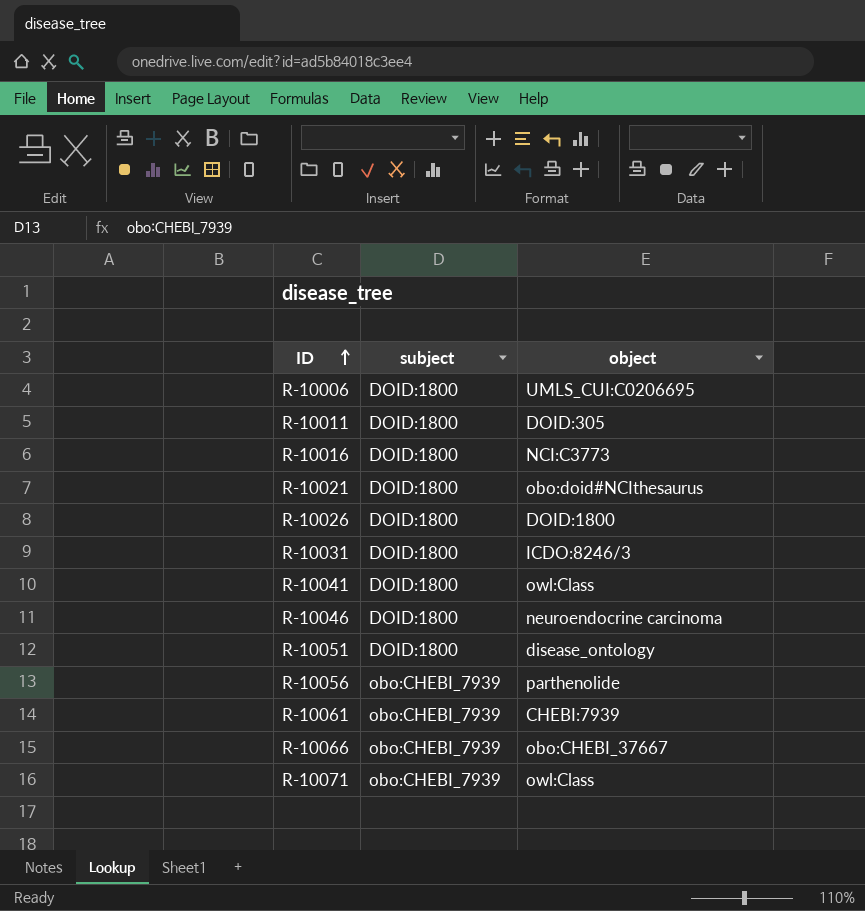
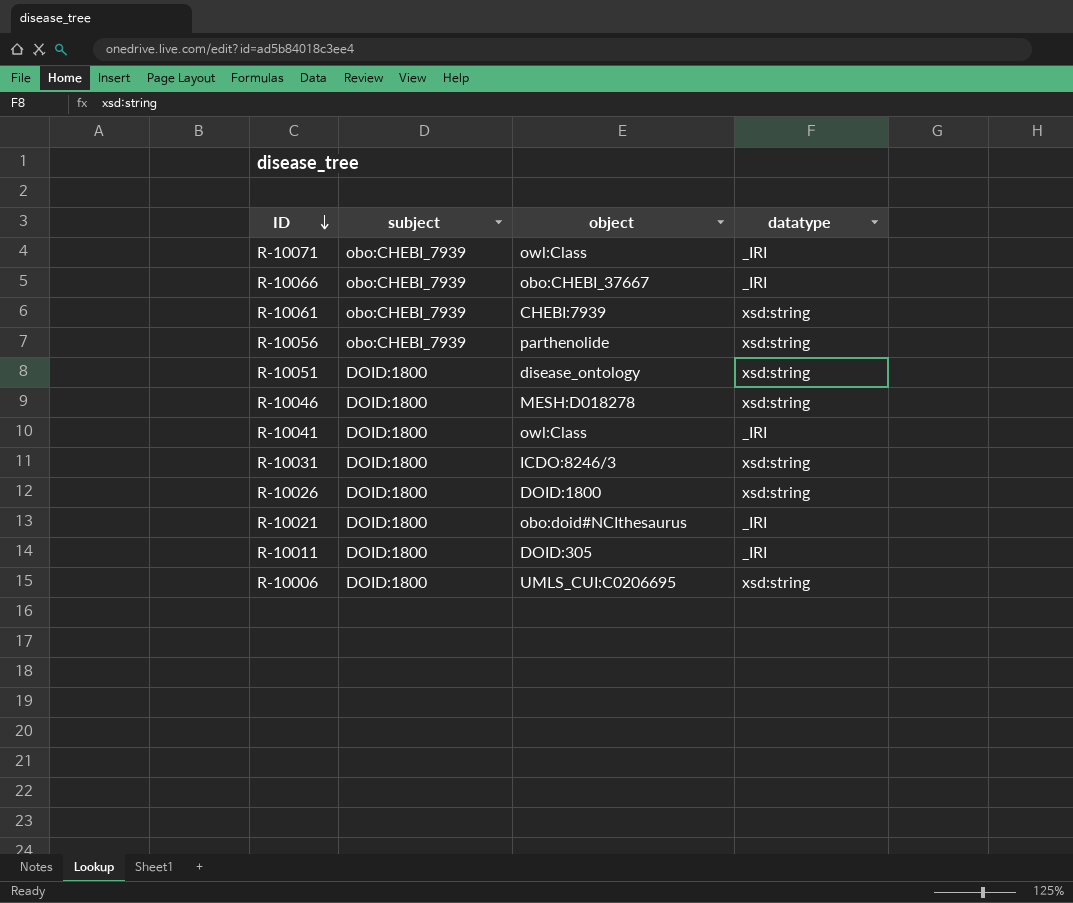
row order: ID ascending -> ID descending
column datatype | position: none -> 4
row R-10016: DOID:1800 | NCI:C3773 -> none
R-10046 | object: neuroendocrine carcinoma -> MESH:D018278

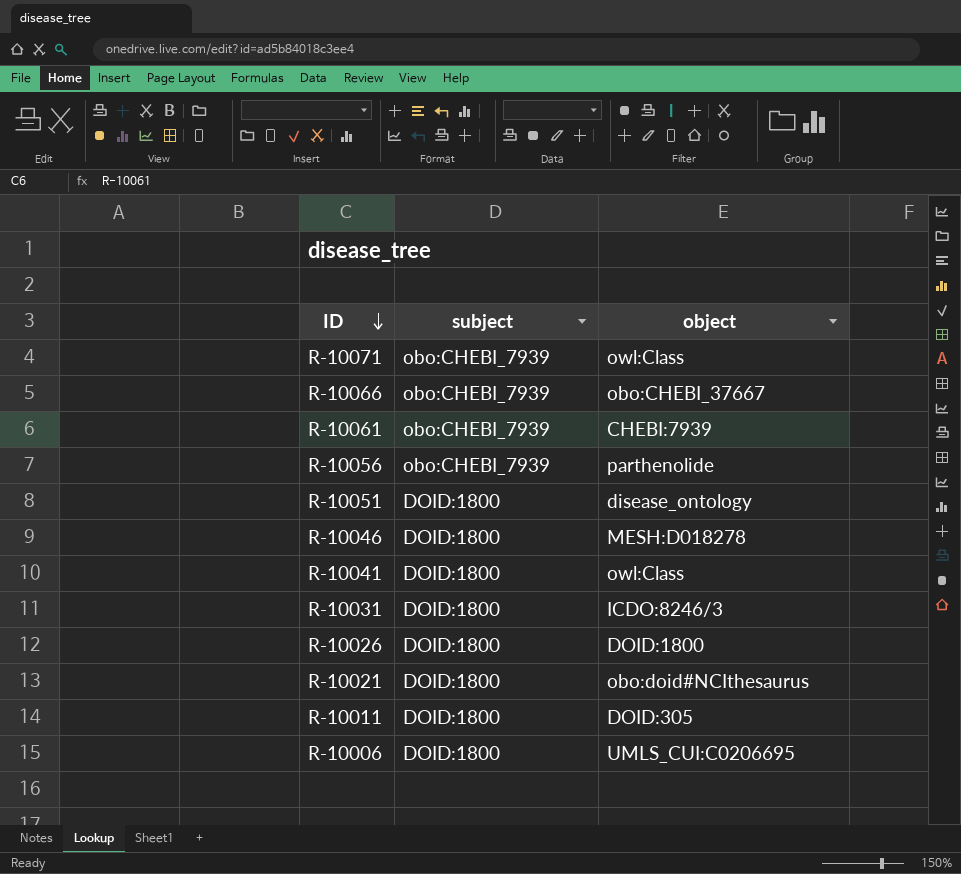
column datatype | position: 4 -> none

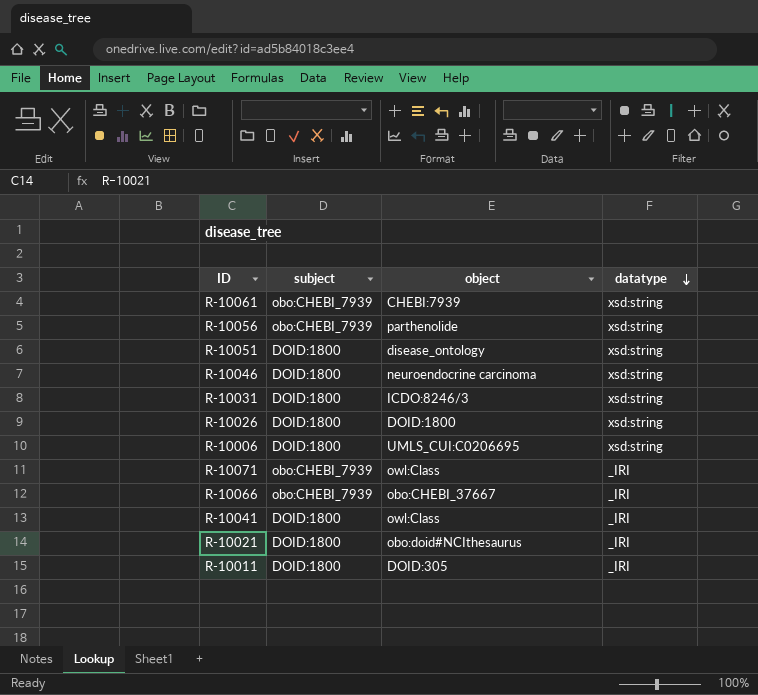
row order: ID descending -> datatype descending
column datatype | position: none -> 4
R-10046 | object: MESH:D018278 -> neuroendocrine carcinoma

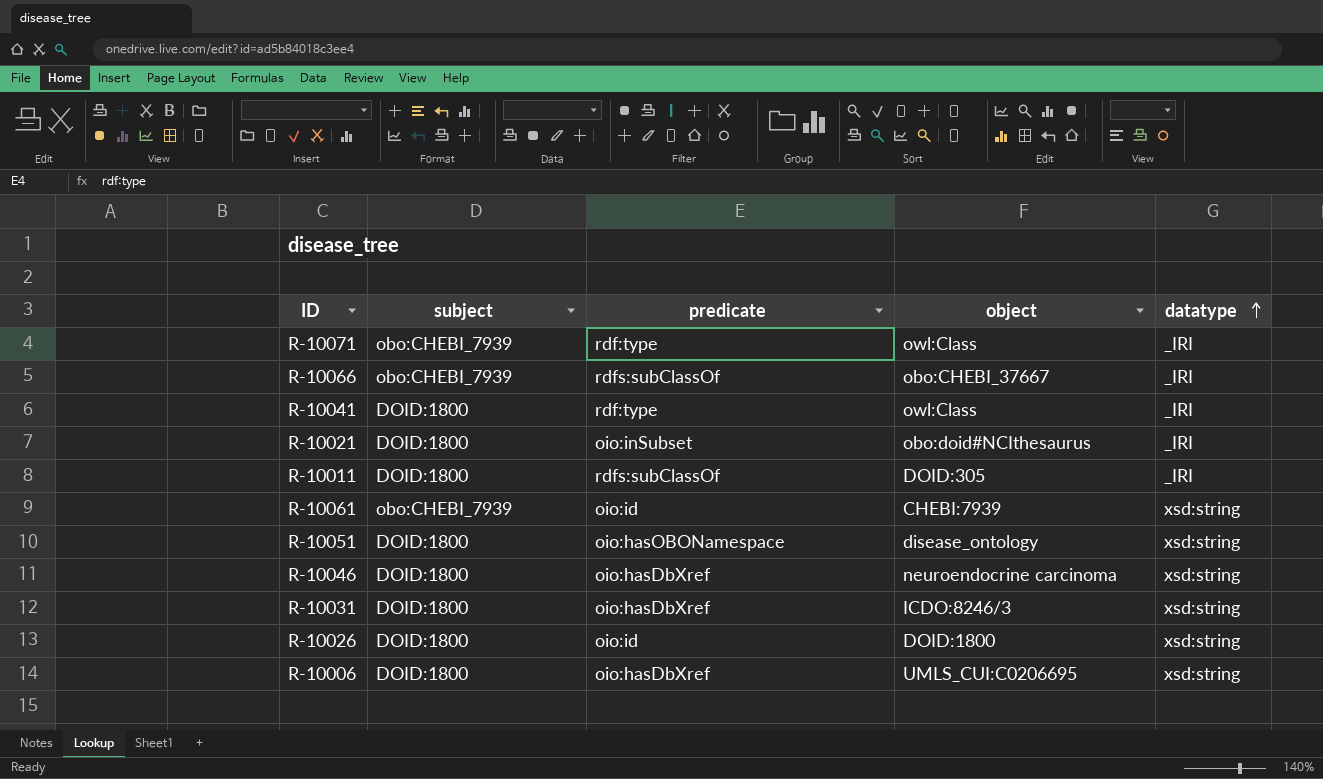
row order: datatype descending -> datatype ascending
column predicate | position: none -> 3
row R-10056: obo:CHEBI_7939 | parthenolide | xsd:string -> none

